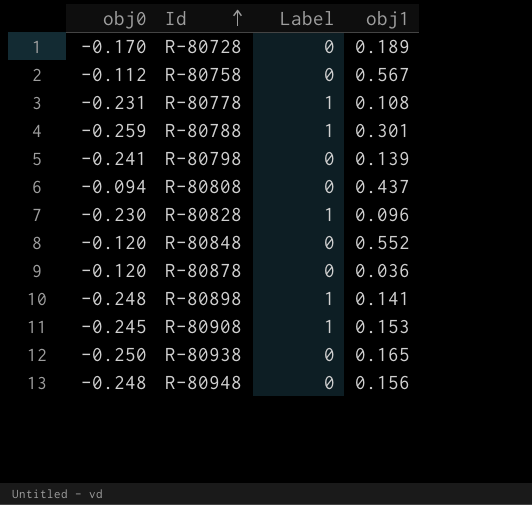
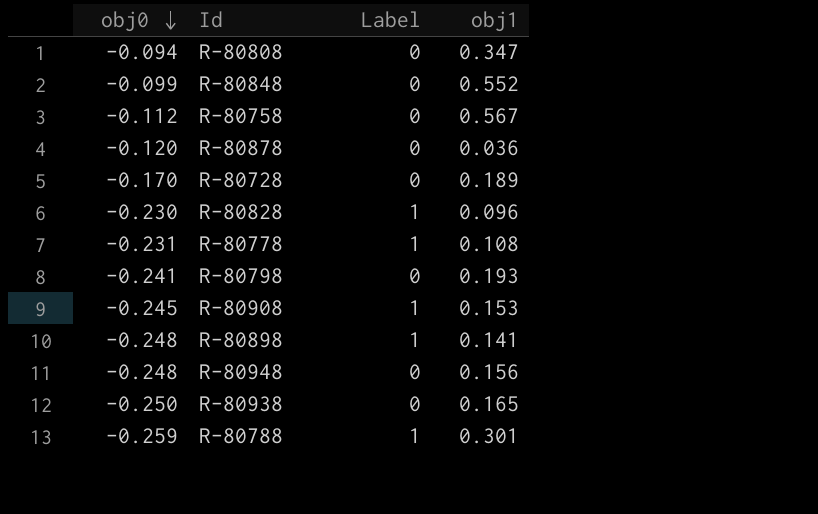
row order: Id ascending -> obj0 descending
R-80808 | obj1: 0.437 -> 0.347
R-80848 | obj0: -0.120 -> -0.099
R-80798 | obj1: 0.139 -> 0.193

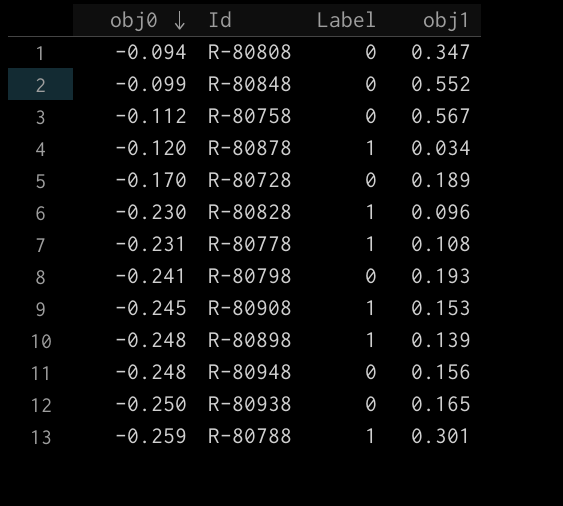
R-80878 | Label: 0 -> 1
R-80878 | obj1: 0.036 -> 0.034
R-80898 | obj1: 0.141 -> 0.139

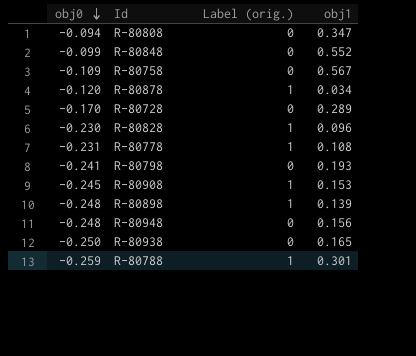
column name: Label -> Label (orig.)
R-80758 | obj0: -0.112 -> -0.109
R-80728 | obj1: 0.189 -> 0.289

